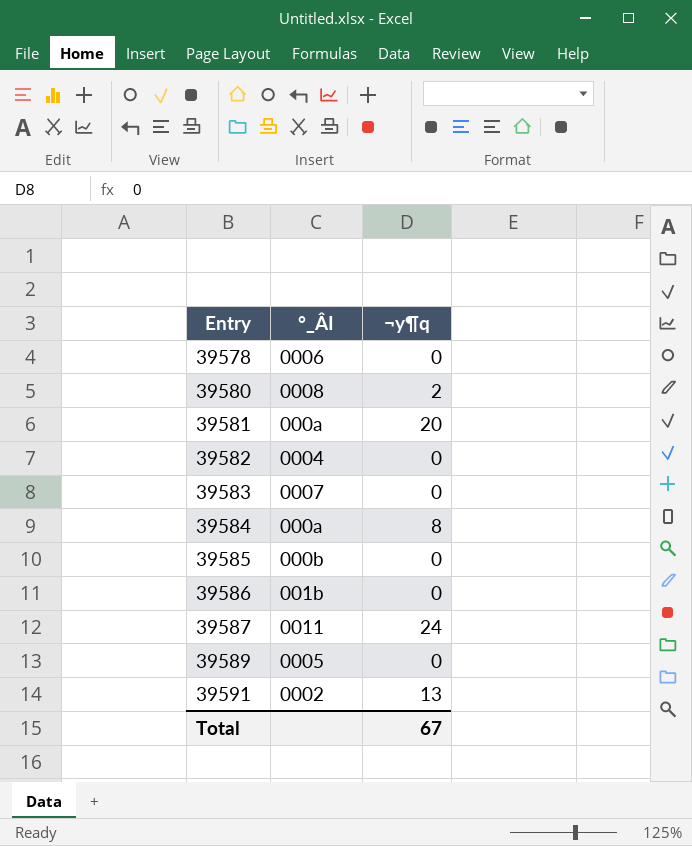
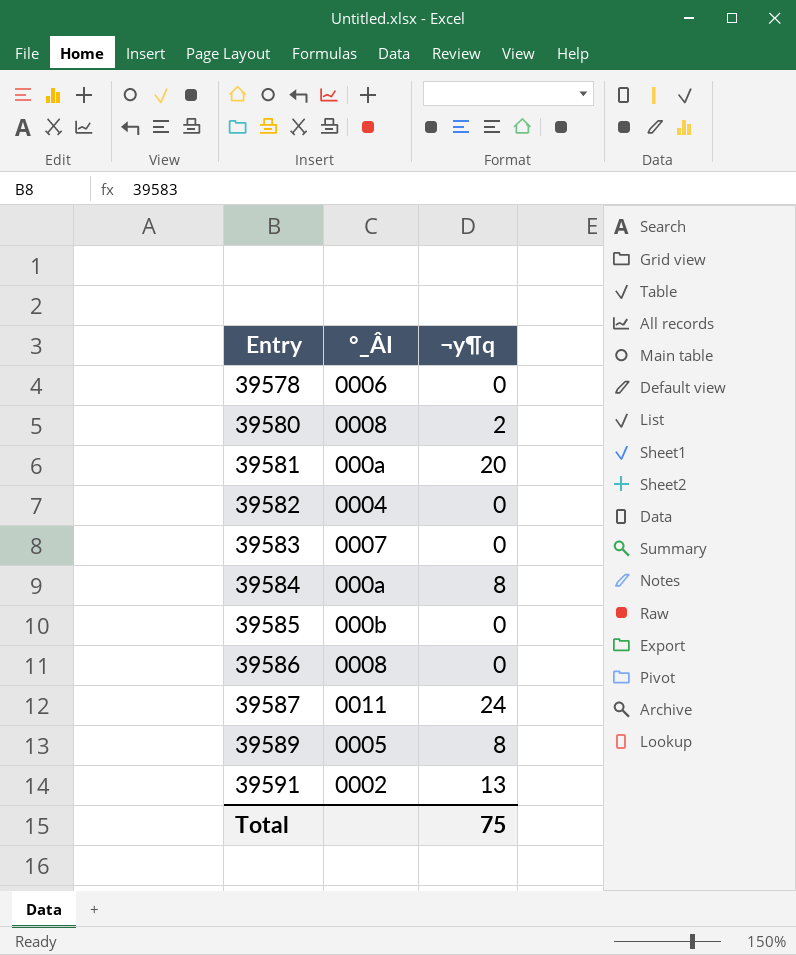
39586 | °_ÂI: 001b -> 0008
39589 | ¬y¶q: 0 -> 8
Total | ¬y¶q: 67 -> 75

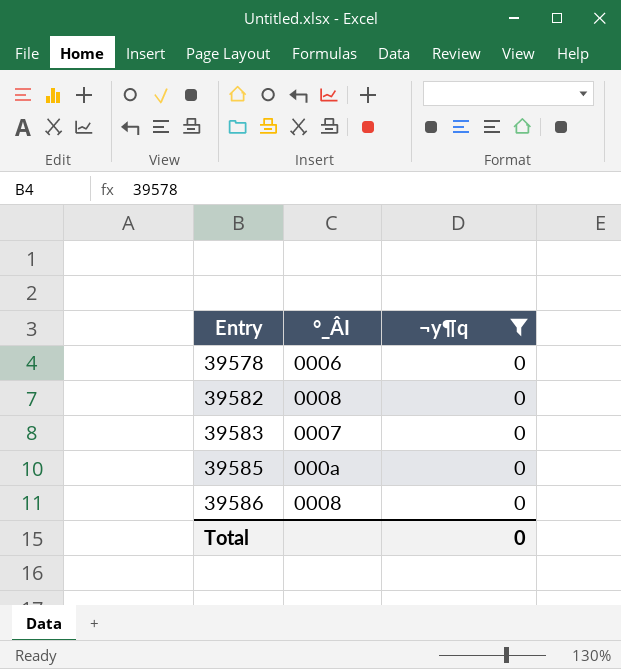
filter: none -> ¬y¶q = 0
39582 | °_ÂI: 0004 -> 0008
39585 | °_ÂI: 000b -> 000a
Total | ¬y¶q: 75 -> 0

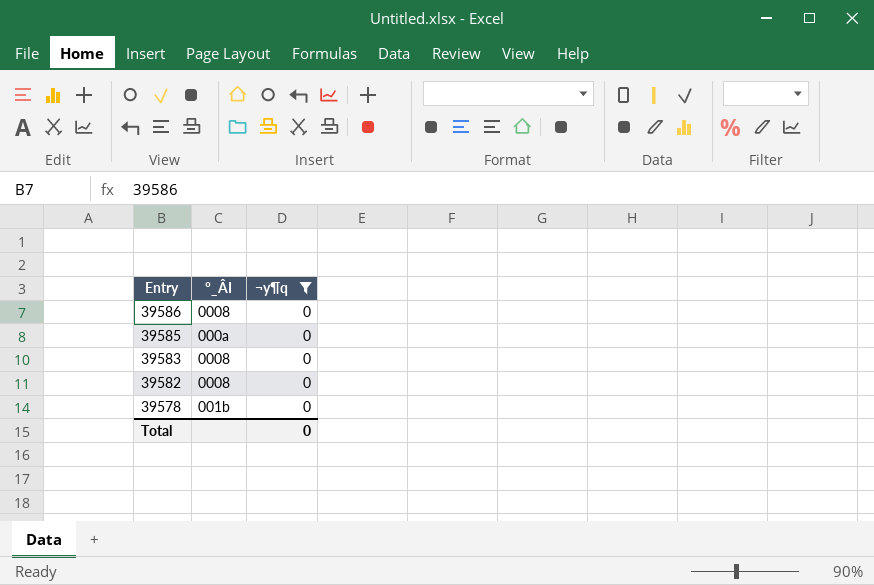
row order: Entry ascending -> Entry descending
39583 | °_ÂI: 0007 -> 0008
39578 | °_ÂI: 0006 -> 001b

